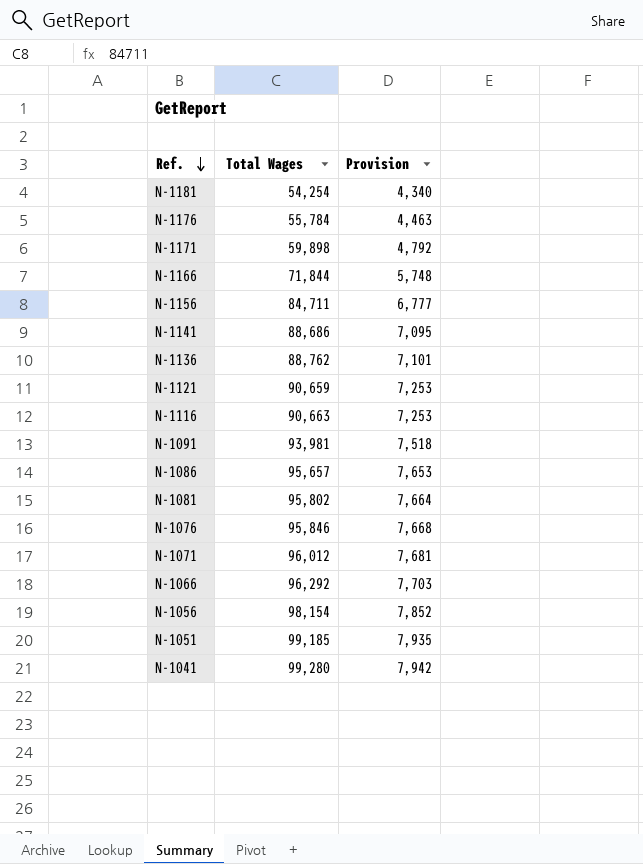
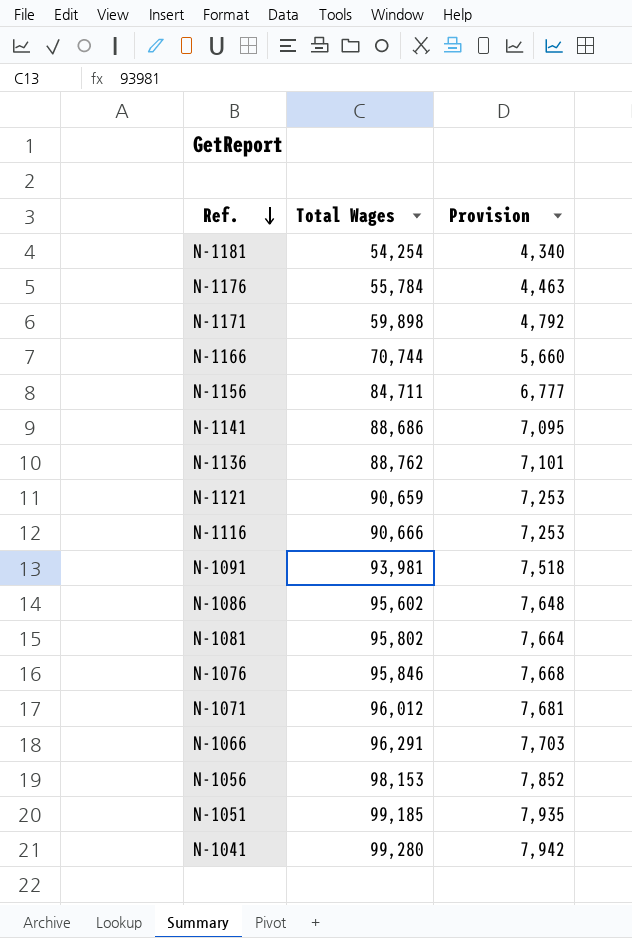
N-1166 | Total Wages: 71,844 -> 70,744
N-1166 | Provision: 5,748 -> 5,660
N-1116 | Total Wages: 90,663 -> 90,666
N-1086 | Total Wages: 95,657 -> 95,602
N-1086 | Provision: 7,653 -> 7,648
N-1066 | Total Wages: 96,292 -> 96,291
N-1056 | Total Wages: 98,154 -> 98,153

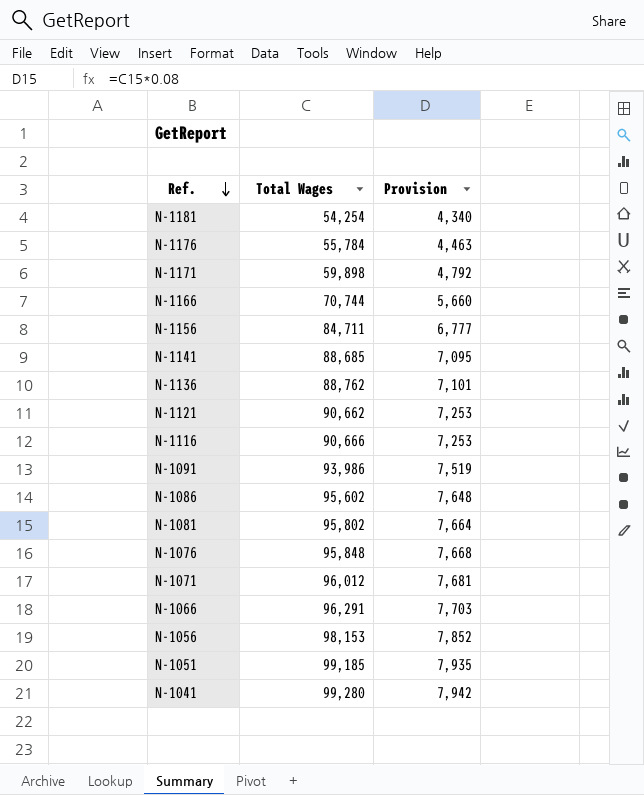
N-1141 | Total Wages: 88,686 -> 88,685
N-1121 | Total Wages: 90,659 -> 90,662
N-1091 | Total Wages: 93,981 -> 93,986
N-1091 | Provision: 7,518 -> 7,519
N-1076 | Total Wages: 95,846 -> 95,848

